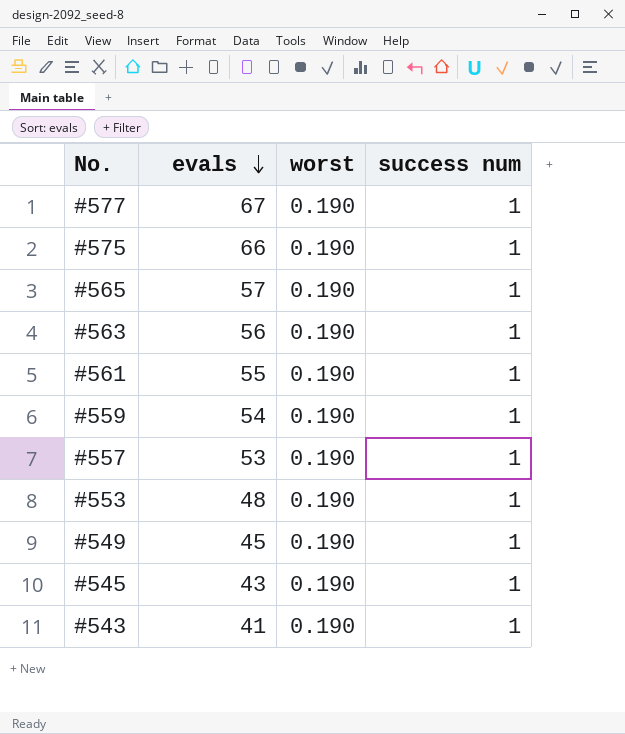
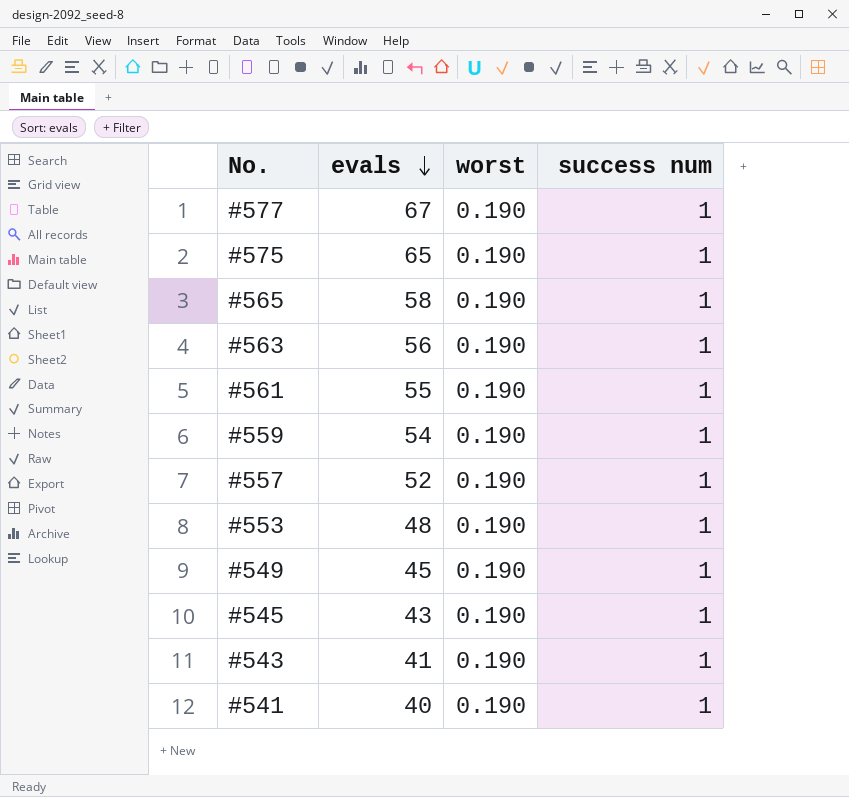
#575 | evals: 66 -> 65
#565 | evals: 57 -> 58
#557 | evals: 53 -> 52
row #541: none -> 40 | 0.190 | 1

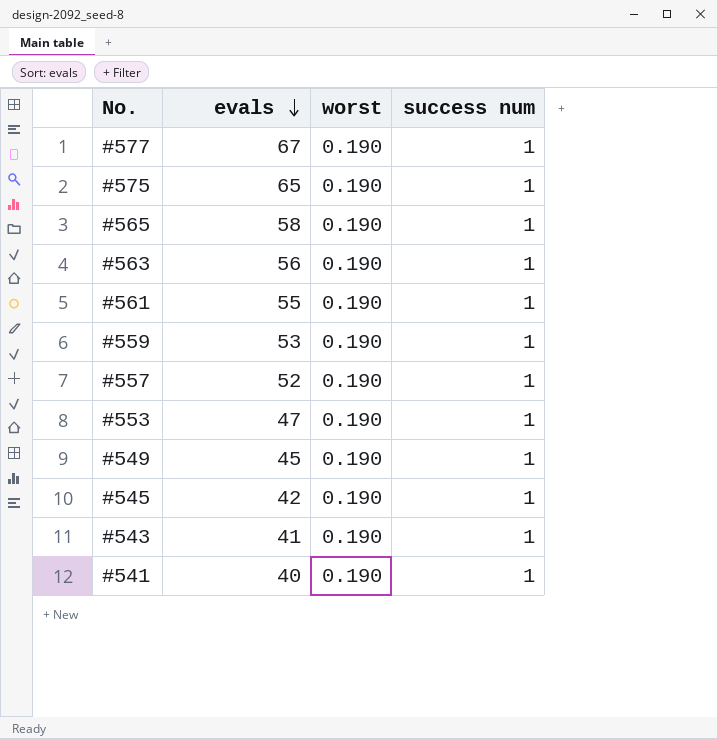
#559 | evals: 54 -> 53
#553 | evals: 48 -> 47
#545 | evals: 43 -> 42

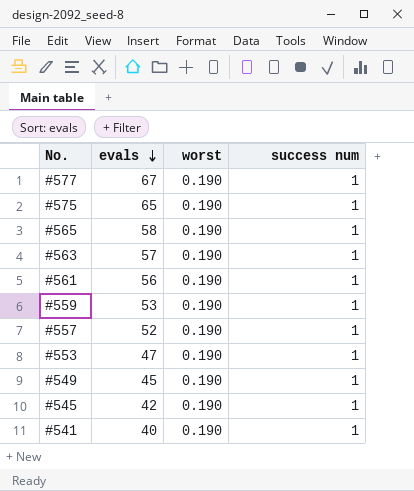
row #543: 41 | 0.190 | 1 -> none
#563 | evals: 56 -> 57
#561 | evals: 55 -> 56

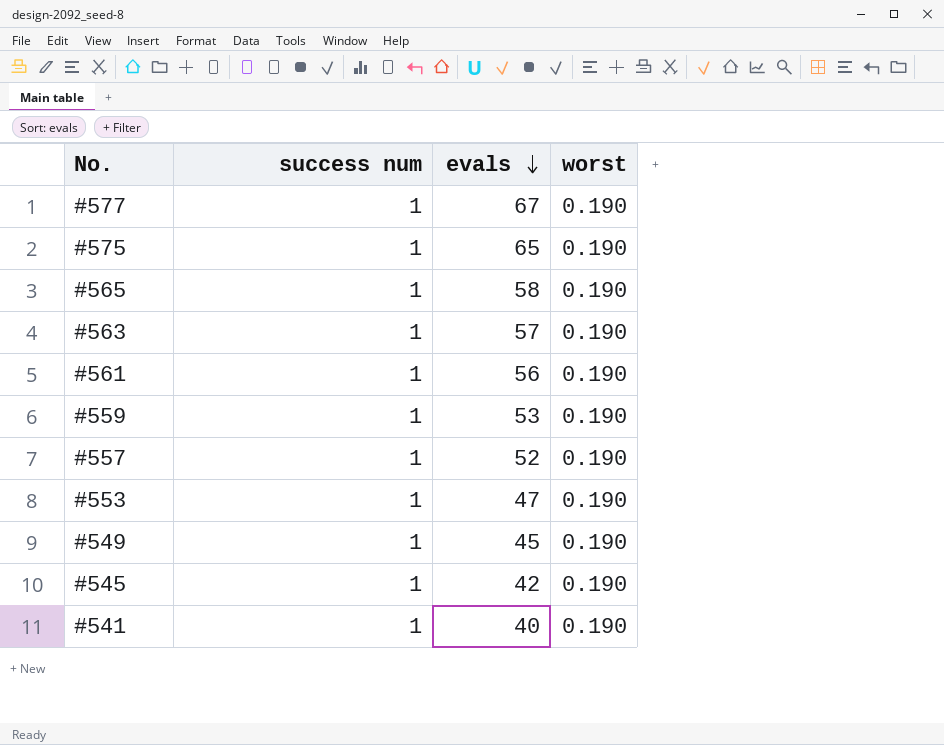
column success num | position: 4 -> 2

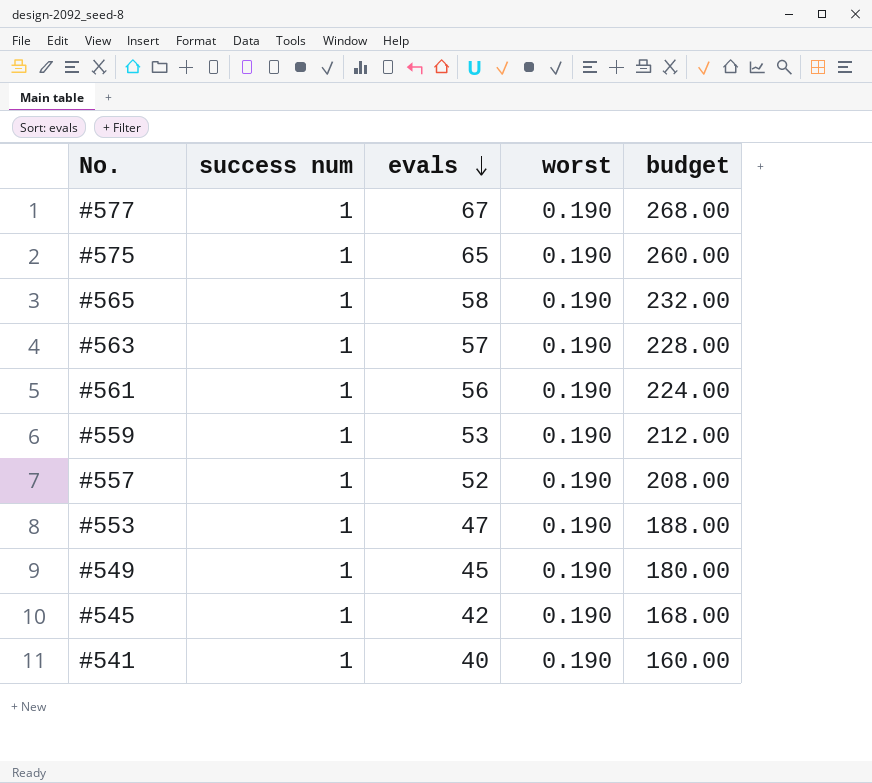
column budget | formula: none -> [evals] * 4

